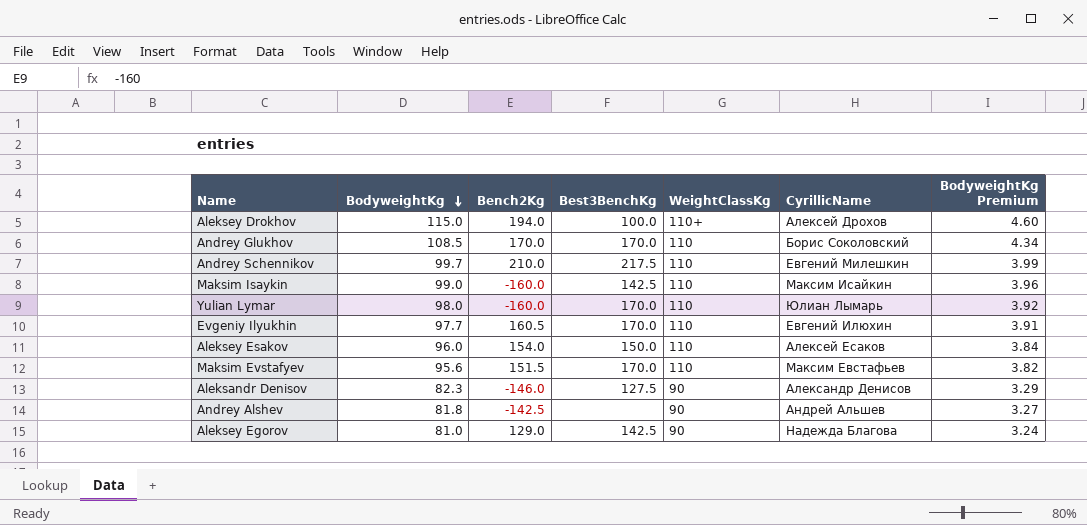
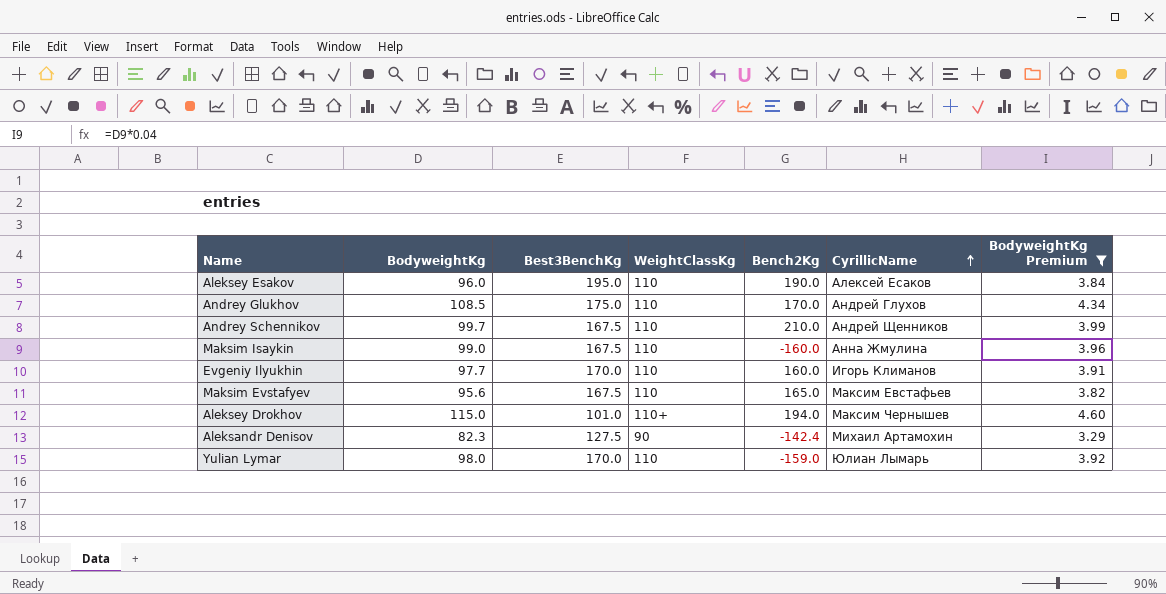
filter: none -> BodyweightKg Premium >= 3.29
row order: BodyweightKg descending -> CyrillicName ascending
column Bench2Kg | position: 3 -> 5
Aleksey Esakov | Best3BenchKg: 150.0 -> 195.0
Aleksey Esakov | Bench2Kg: 154.0 -> 190.0
Andrey Glukhov | Best3BenchKg: 170.0 -> 175.0
Andrey Glukhov | CyrillicName: Борис Соколовский -> Андрей Глухов
Andrey Schennikov | Best3BenchKg: 217.5 -> 167.5
Andrey Schennikov | CyrillicName: Евгений Милешкин -> Андрей Щенников
Maksim Isaykin | Best3BenchKg: 142.5 -> 167.5
Maksim Isaykin | CyrillicName: Максим Исайкин -> Анна Жмулина
Evgeniy Ilyukhin | Bench2Kg: 160.5 -> 160.0
Evgeniy Ilyukhin | CyrillicName: Евгений Илюхин -> Игорь Климанов
Maksim Evstafyev | Best3BenchKg: 170.0 -> 167.5
Maksim Evstafyev | Bench2Kg: 151.5 -> 165.0
Aleksey Drokhov | Best3BenchKg: 100.0 -> 101.0
Aleksey Drokhov | CyrillicName: Алексей Дрохов -> Максим Чернышев
Aleksandr Denisov | Bench2Kg: -146.0 -> -142.4
Aleksandr Denisov | CyrillicName: Александр Денисов -> Михаил Артамохин
Yulian Lymar | Bench2Kg: -160.0 -> -159.0

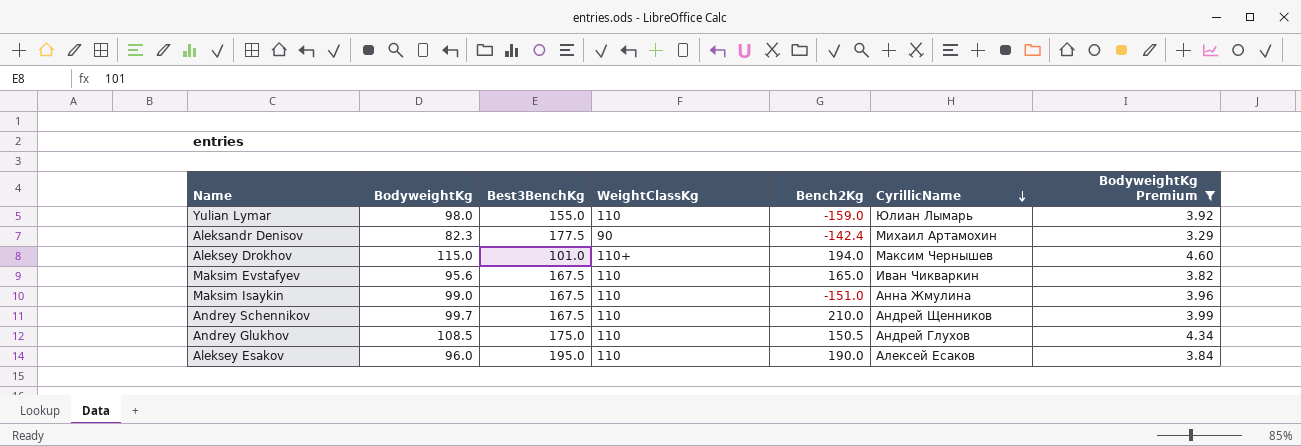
row order: CyrillicName ascending -> CyrillicName descending
row Evgeniy Ilyukhin: 97.7 | 170.0 | 110 | 160.0 | Игорь Климанов | 3.91 -> none
Yulian Lymar | Best3BenchKg: 170.0 -> 155.0
Aleksandr Denisov | Best3BenchKg: 127.5 -> 177.5
Maksim Evstafyev | CyrillicName: Максим Евстафьев -> Иван Чикваркин
Maksim Isaykin | Bench2Kg: -160.0 -> -151.0
Andrey Glukhov | Bench2Kg: 170.0 -> 150.5

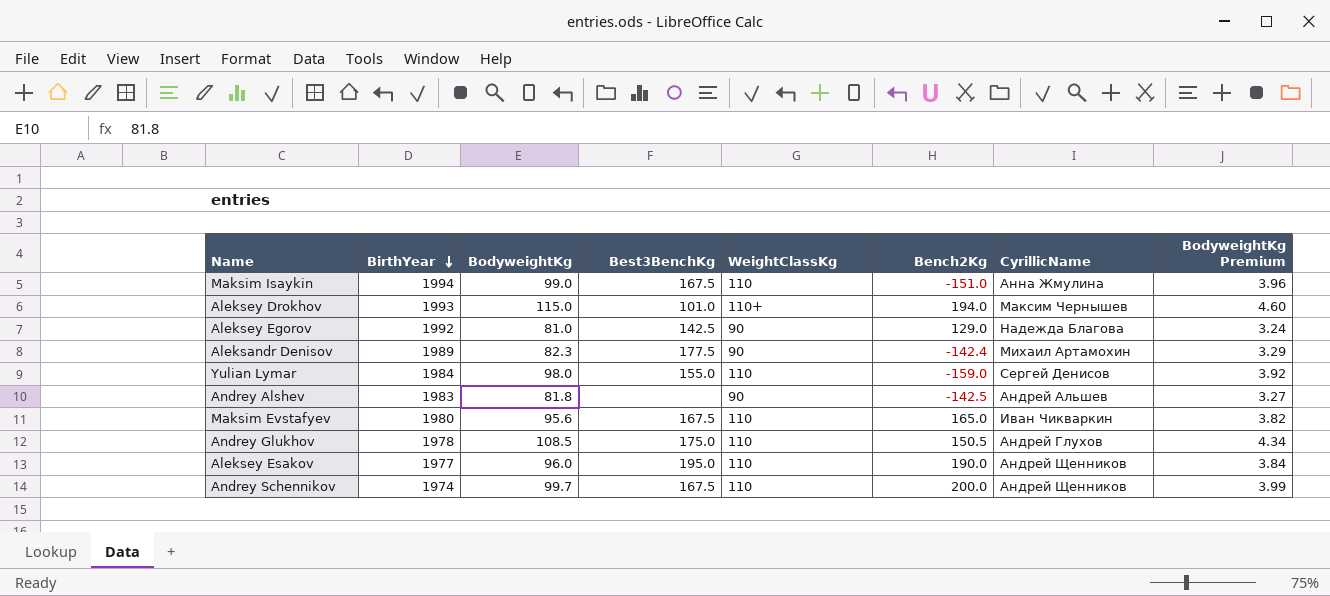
filter: BodyweightKg Premium >= 3.29 -> none
row order: CyrillicName descending -> BirthYear descending
column BirthYear | position: none -> 2
Yulian Lymar | CyrillicName: Юлиан Лымарь -> Сергей Денисов
Aleksey Esakov | CyrillicName: Алексей Есаков -> Андрей Щенников
Andrey Schennikov | Bench2Kg: 210.0 -> 200.0

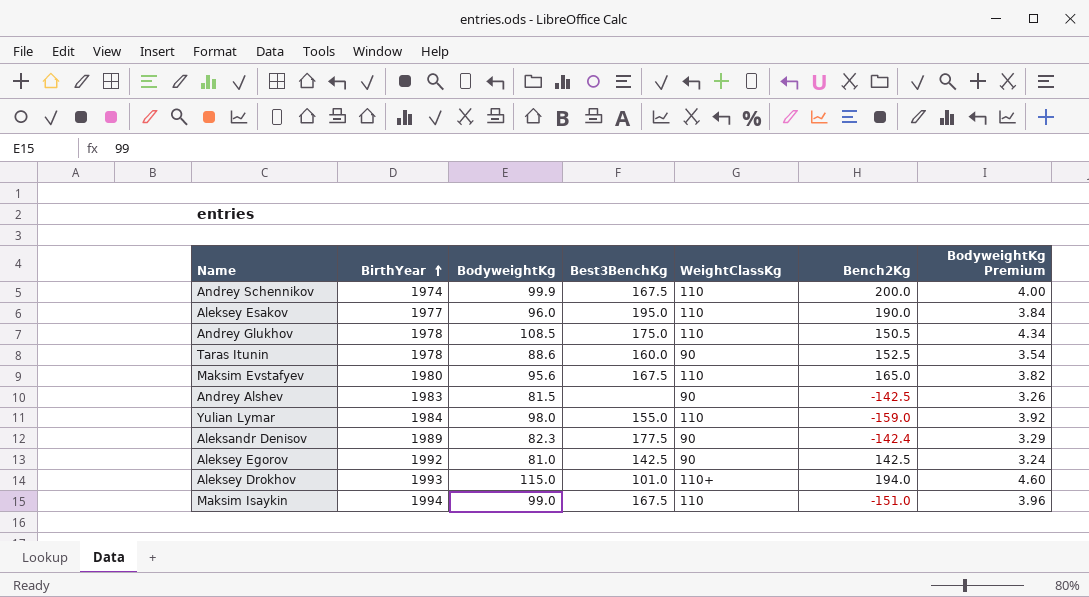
row order: BirthYear descending -> BirthYear ascending
column CyrillicName | position: 7 -> none
Andrey Schennikov | BodyweightKg: 99.7 -> 99.9
Andrey Schennikov | BodyweightKg Premium: 3.99 -> 4.00
row Taras Itunin: none -> 1978 | 88.6 | 160.0 | 90 | 152.5 | 3.54
Andrey Alshev | BodyweightKg: 81.8 -> 81.5
Andrey Alshev | BodyweightKg Premium: 3.27 -> 3.26
Aleksey Egorov | Bench2Kg: 129.0 -> 142.5

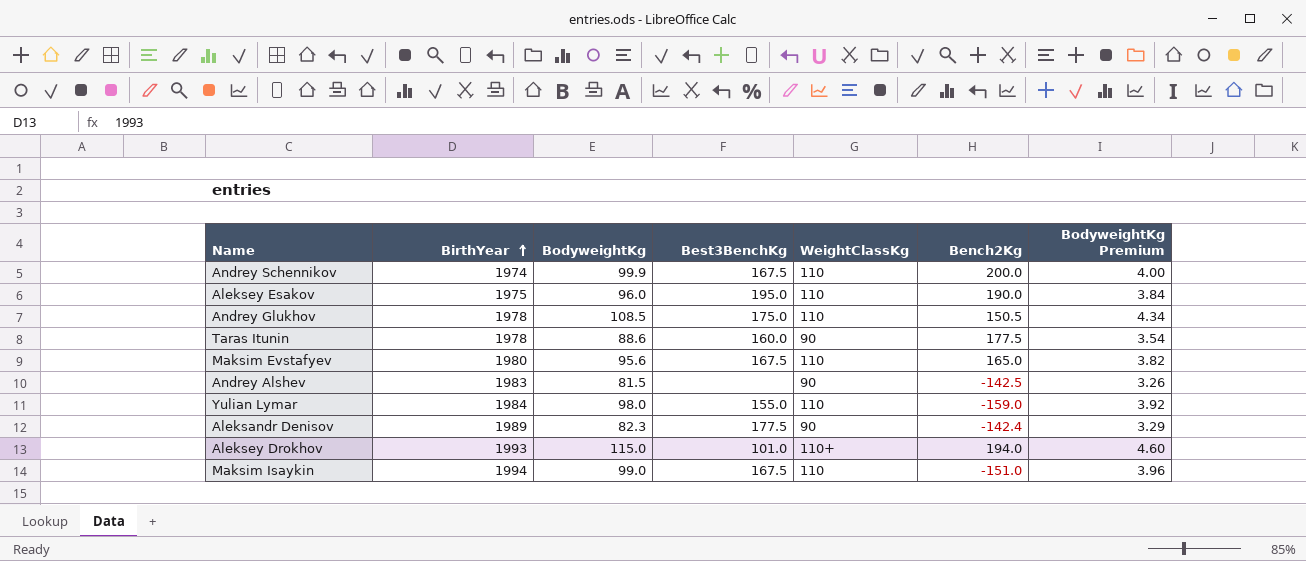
row Aleksey Egorov: 1992 | 81.0 | 142.5 | 90 | 142.5 | 3.24 -> none
Aleksey Esakov | BirthYear: 1977 -> 1975
Taras Itunin | Bench2Kg: 152.5 -> 177.5

